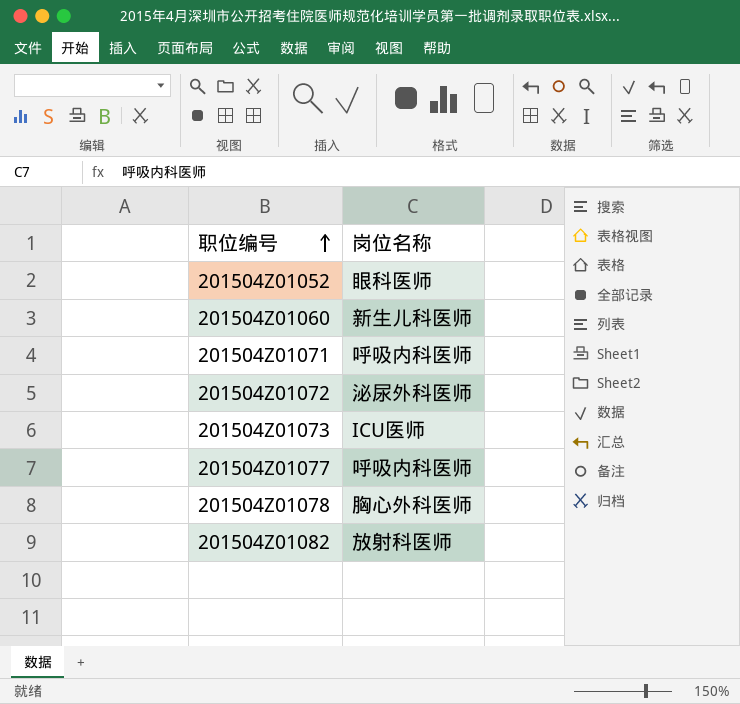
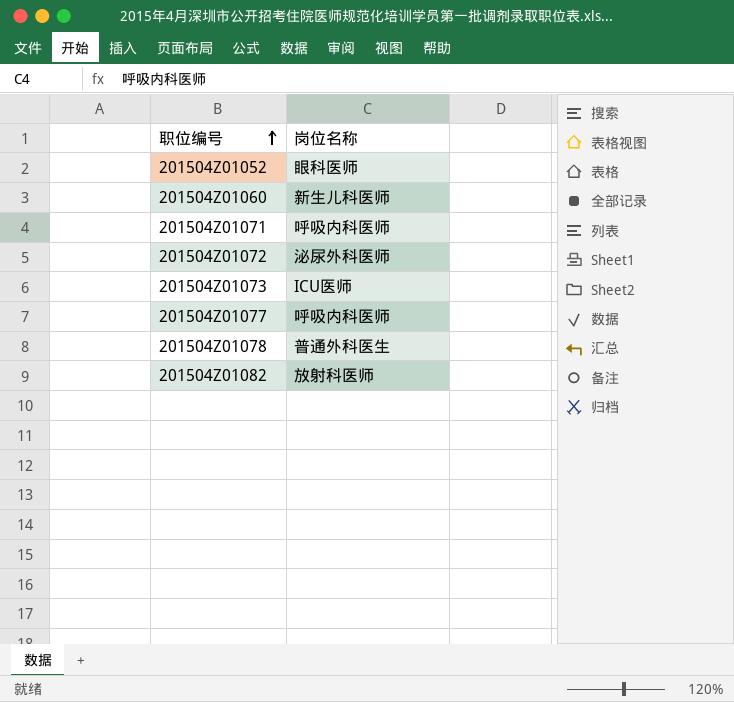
201504Z01078 | 岗位名称: 胸心外科医师 -> 普通外科医生

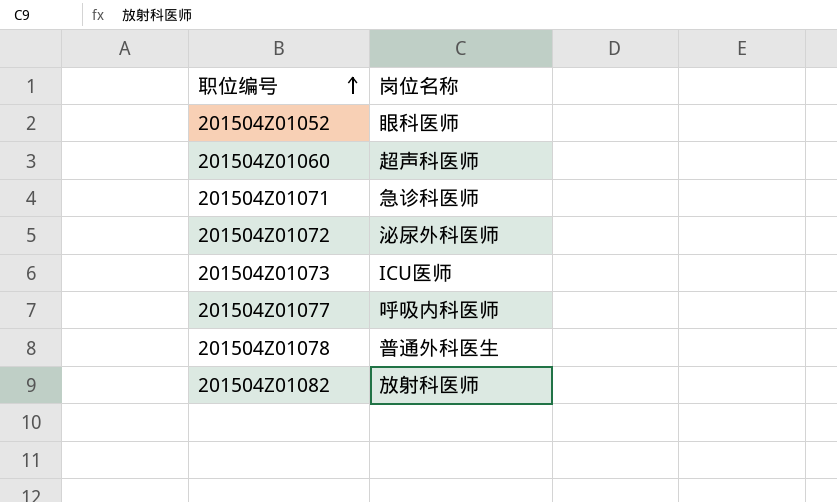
201504Z01060 | 岗位名称: 新生儿科医师 -> 超声科医师
201504Z01071 | 岗位名称: 呼吸内科医师 -> 急诊科医师

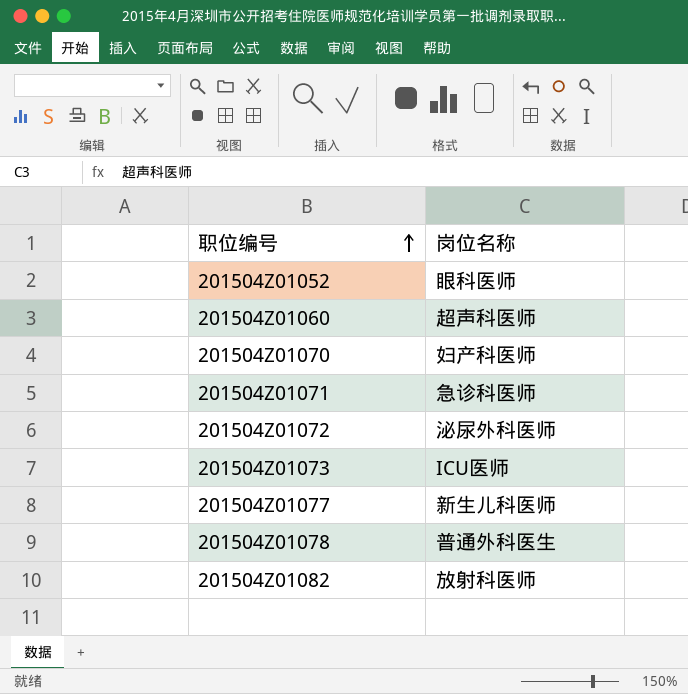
row 201504Z01070: none -> 妇产科医师
201504Z01077 | 岗位名称: 呼吸内科医师 -> 新生儿科医师

